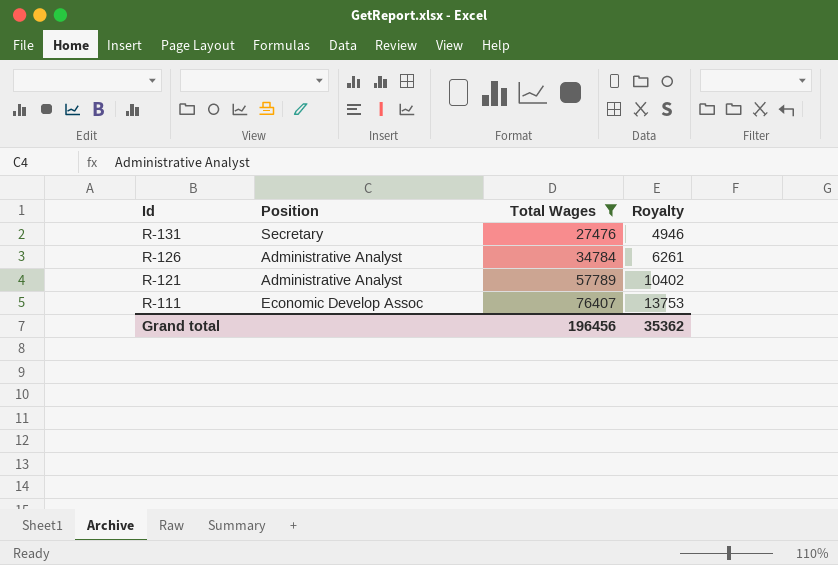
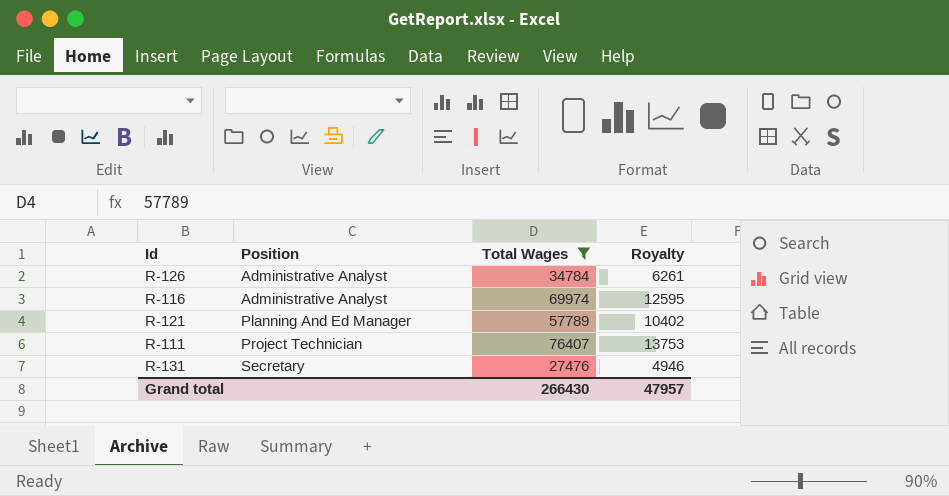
row order: Id descending -> Position ascending
row R-116: none -> Administrative Analyst | 69974 | 12595
R-121 | Position: Administrative Analyst -> Planning And Ed Manager
R-111 | Position: Economic Develop Assoc -> Project Technician
Grand total | Total Wages: 196456 -> 266430
Grand total | Royalty: 35362 -> 47957

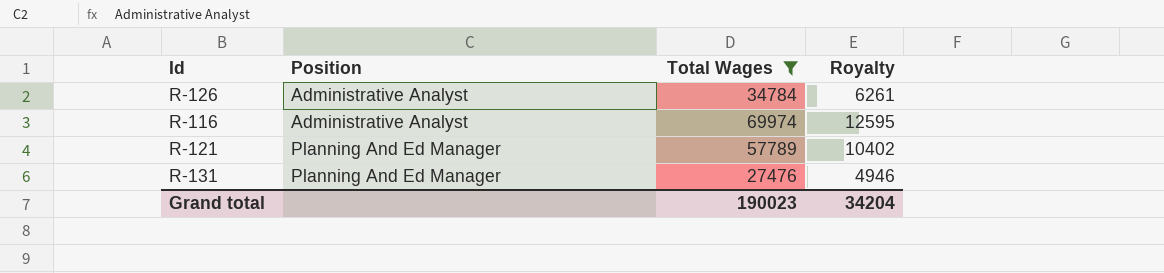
row R-111: Project Technician | 76407 | 13753 -> none
R-131 | Position: Secretary -> Planning And Ed Manager
Grand total | Total Wages: 266430 -> 190023
Grand total | Royalty: 47957 -> 34204

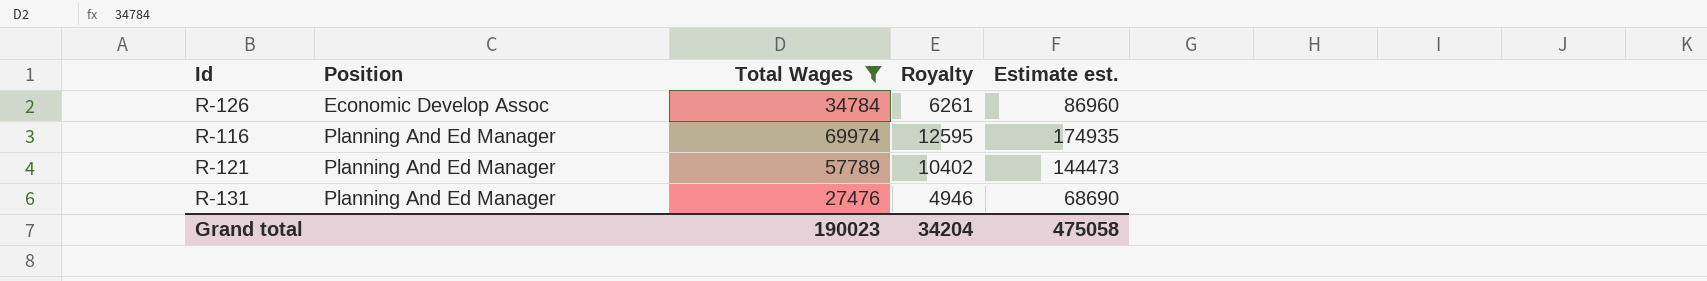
column Estimate est. | formula: none -> [Total Wages] * 2.5
R-126 | Position: Administrative Analyst -> Economic Develop Assoc
R-116 | Position: Administrative Analyst -> Planning And Ed Manager

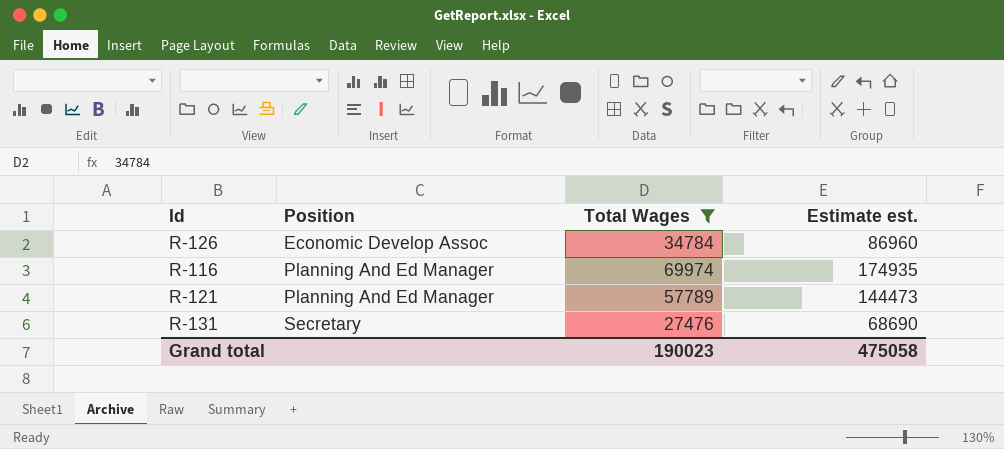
column Royalty | formula: [Total Wages] * 0.18 -> none
R-131 | Position: Planning And Ed Manager -> Secretary

